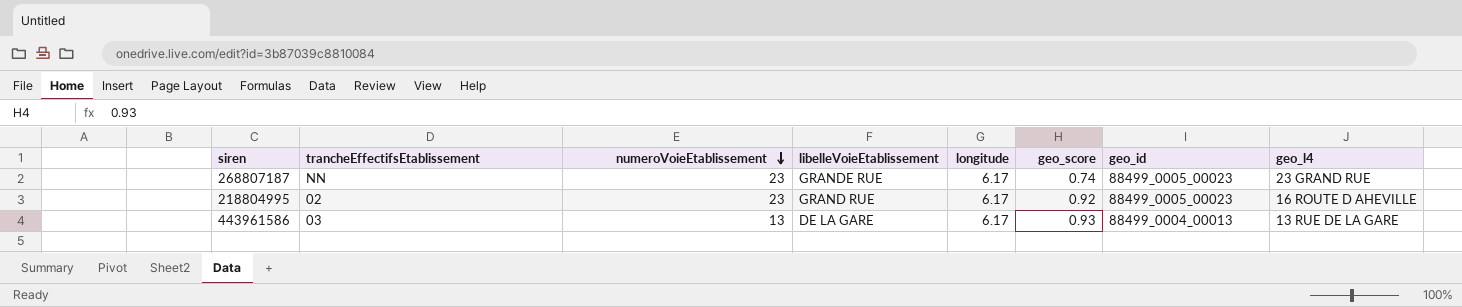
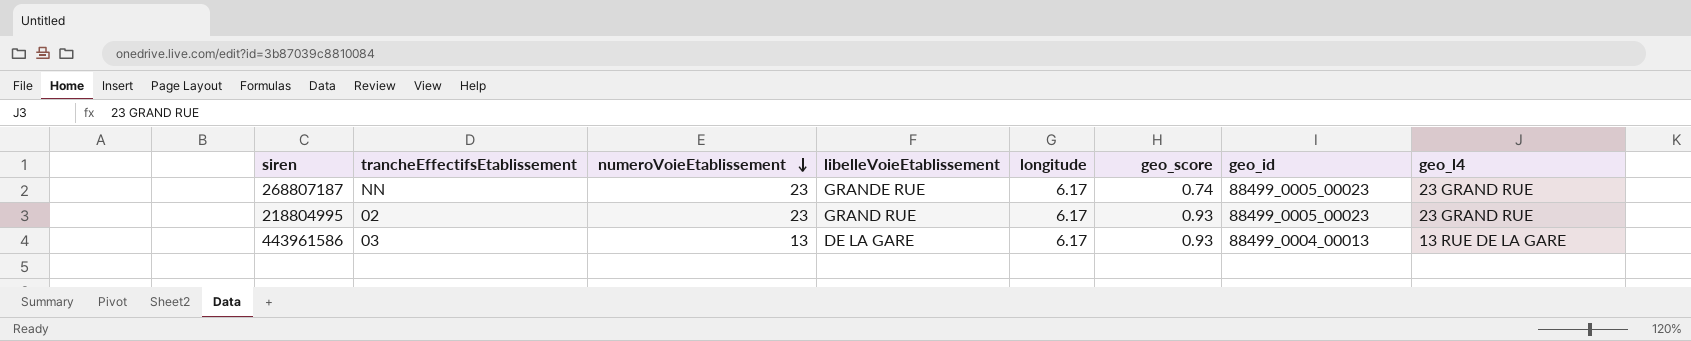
218804995 | geo_score: 0.92 -> 0.93
218804995 | geo_l4: 16 ROUTE D AHEVILLE -> 23 GRAND RUE

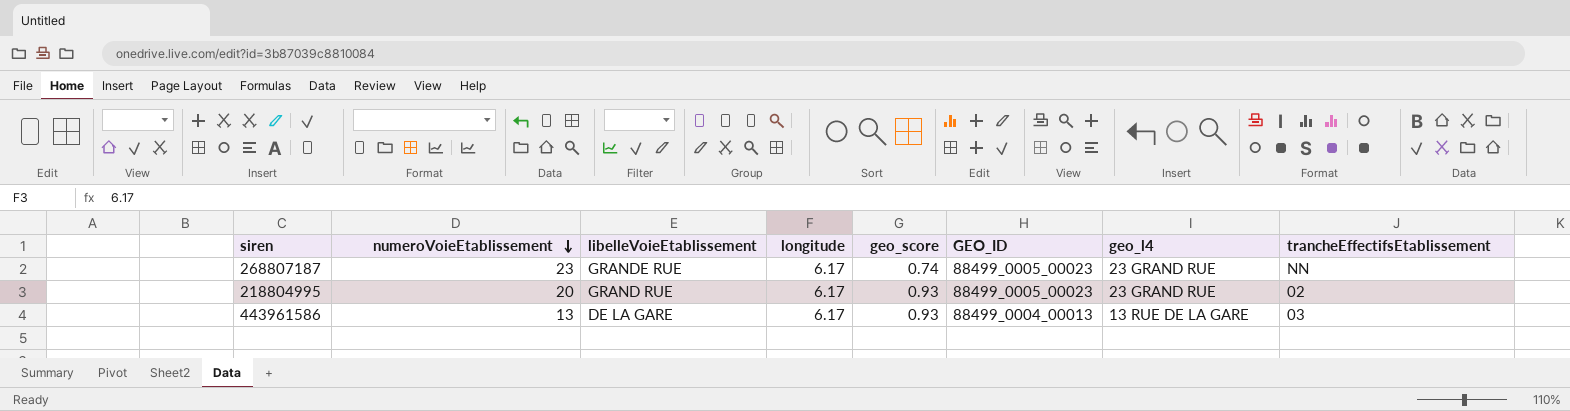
column name: geo_id -> GEO_ID
column trancheEffectifsEtablissement | position: 2 -> 8
218804995 | numeroVoieEtablissement: 23 -> 20

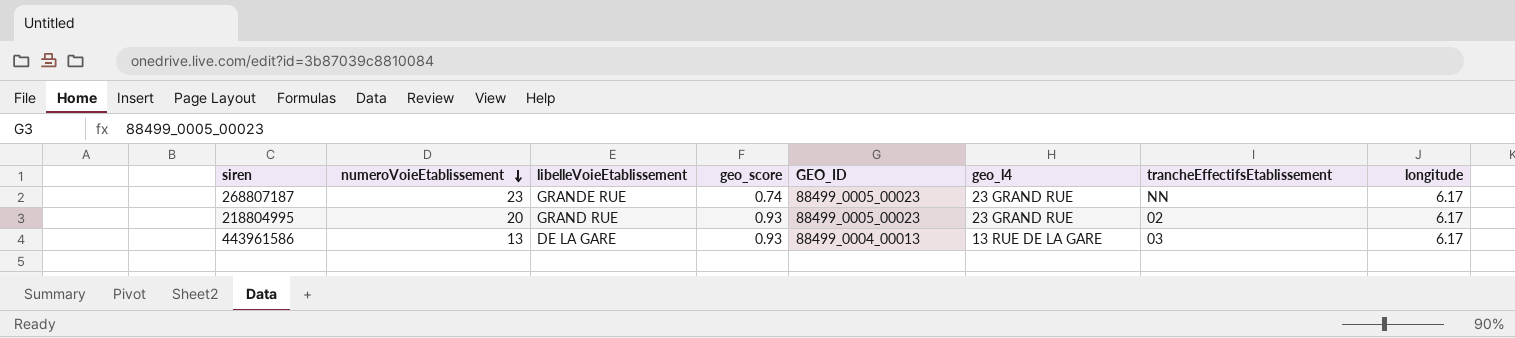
column longitude | position: 4 -> 8

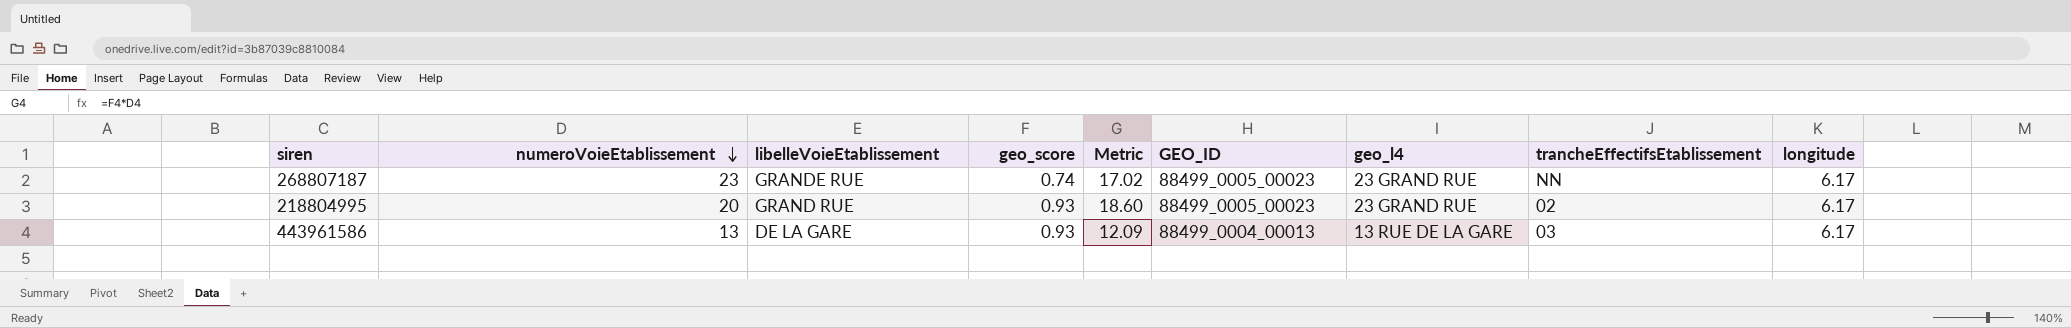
column Metric | formula: none -> [numeroVoieEtablissement] * [geo_score]

